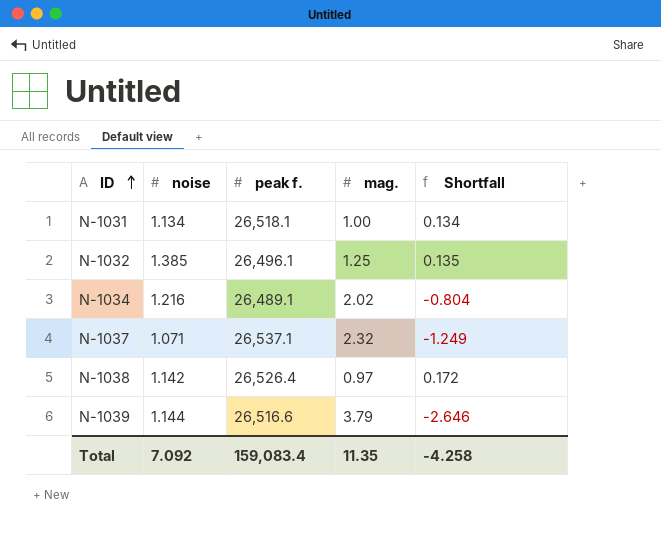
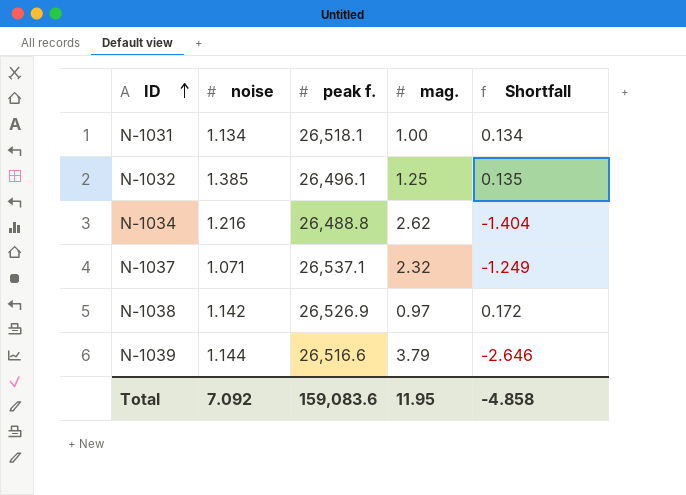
N-1034 | peak f.: 26,489.1 -> 26,488.8
N-1034 | mag.: 2.02 -> 2.62
N-1034 | Shortfall: -0.804 -> -1.404
N-1038 | peak f.: 26,526.4 -> 26,526.9
Total | peak f.: 159,083.4 -> 159,083.6
Total | mag.: 11.35 -> 11.95
Total | Shortfall: -4.258 -> -4.858

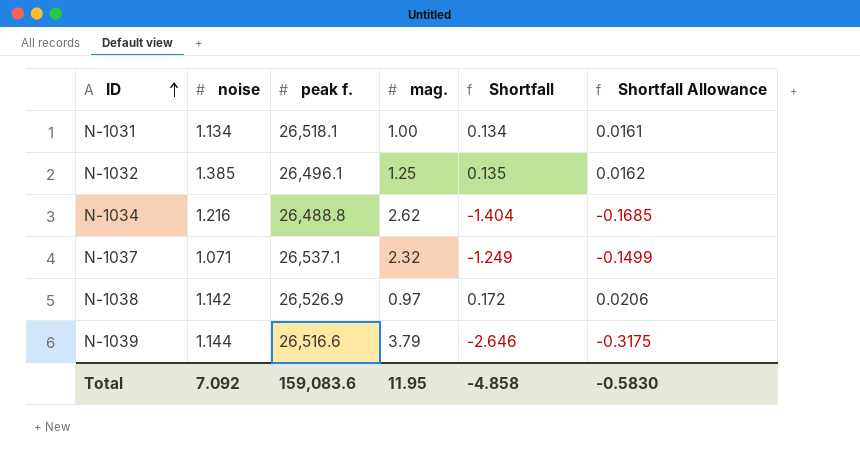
column Shortfall Allowance | formula: none -> [Shortfall] * 0.12

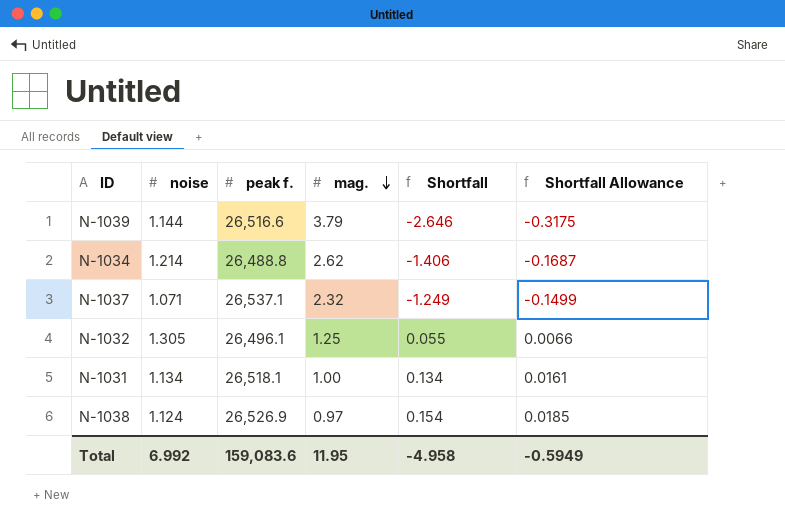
row order: ID ascending -> mag. descending
N-1034 | noise: 1.216 -> 1.214
N-1034 | Shortfall: -1.404 -> -1.406
N-1034 | Shortfall Allowance: -0.1685 -> -0.1687
N-1032 | noise: 1.385 -> 1.305
N-1032 | Shortfall: 0.135 -> 0.055
N-1032 | Shortfall Allowance: 0.0162 -> 0.0066
N-1038 | noise: 1.142 -> 1.124
N-1038 | Shortfall: 0.172 -> 0.154
N-1038 | Shortfall Allowance: 0.0206 -> 0.0185
Total | noise: 7.092 -> 6.992
Total | Shortfall: -4.858 -> -4.958
Total | Shortfall Allowance: -0.5830 -> -0.5949

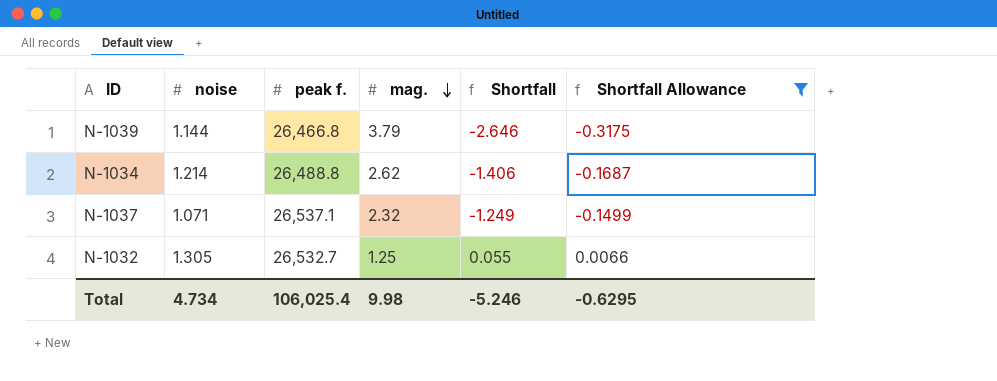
filter: none -> Shortfall Allowance <= 0.0066
N-1039 | peak f.: 26,516.6 -> 26,466.8
N-1032 | peak f.: 26,496.1 -> 26,532.7
Total | noise: 6.992 -> 4.734
Total | peak f.: 159,083.6 -> 106,025.4
Total | mag.: 11.95 -> 9.98
Total | Shortfall: -4.958 -> -5.246
Total | Shortfall Allowance: -0.5949 -> -0.6295

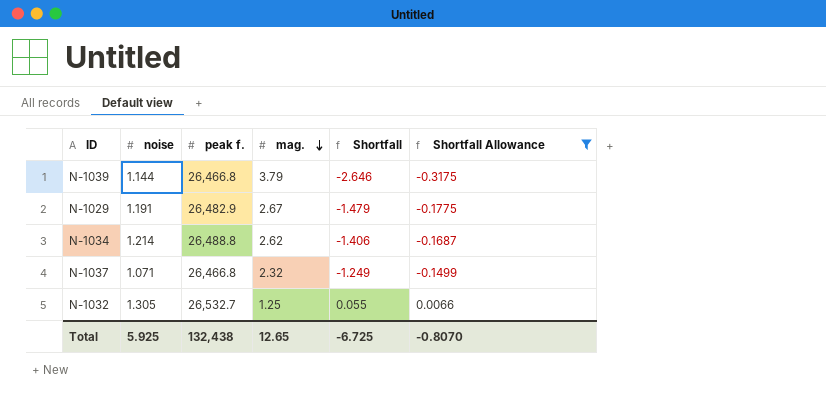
row N-1029: none -> 1.191 | 26,482.9 | 2.67 | -1.479 | -0.1775
N-1037 | peak f.: 26,537.1 -> 26,466.8
Total | noise: 4.734 -> 5.925
Total | peak f.: 106,025.4 -> 132,438
Total | mag.: 9.98 -> 12.65
Total | Shortfall: -5.246 -> -6.725
Total | Shortfall Allowance: -0.6295 -> -0.8070

